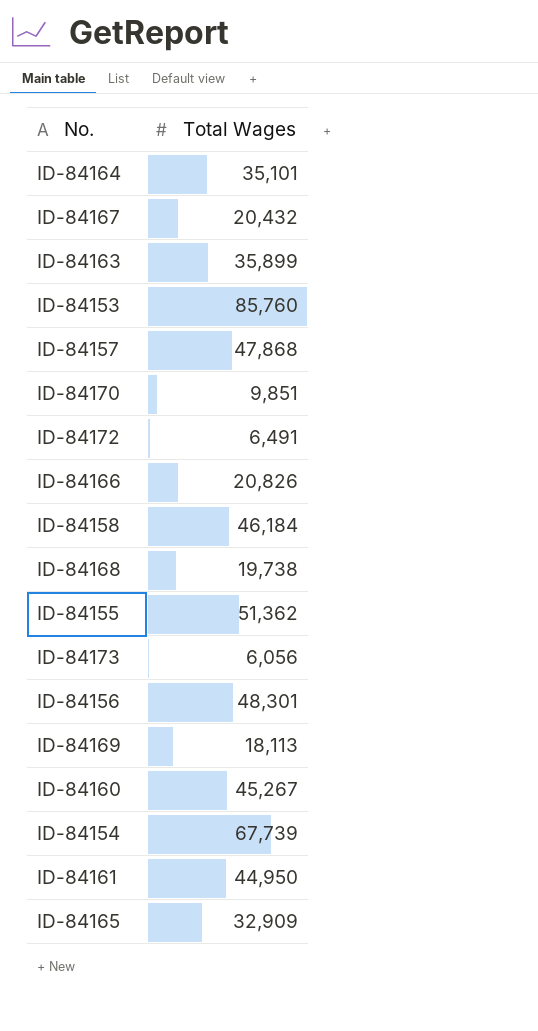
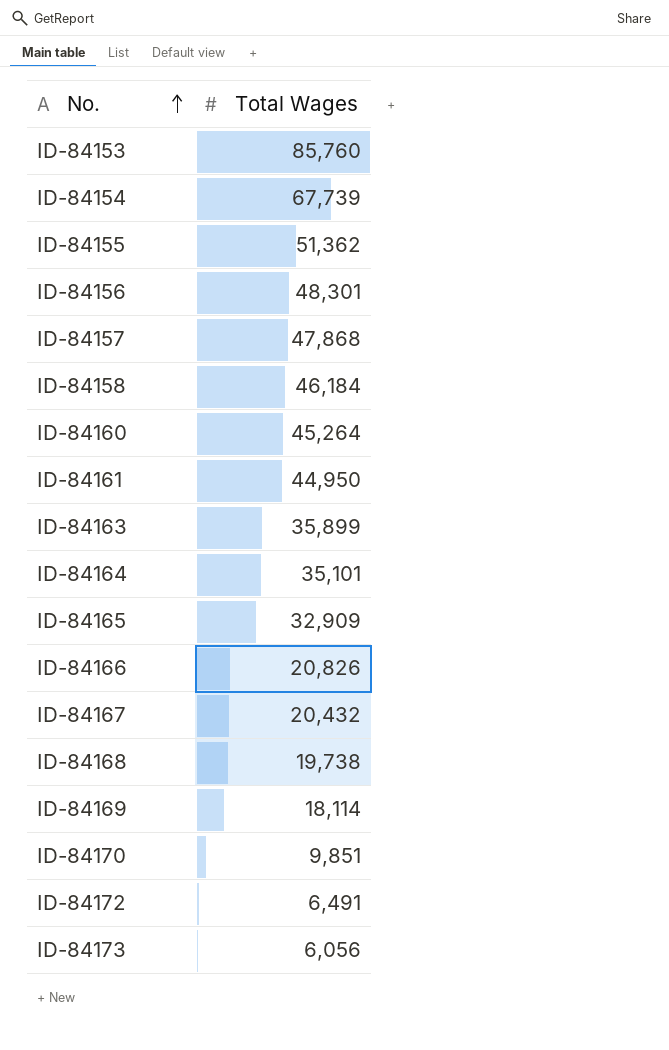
row order: none -> No. ascending
ID-84160 | Total Wages: 45,267 -> 45,264
ID-84169 | Total Wages: 18,113 -> 18,114

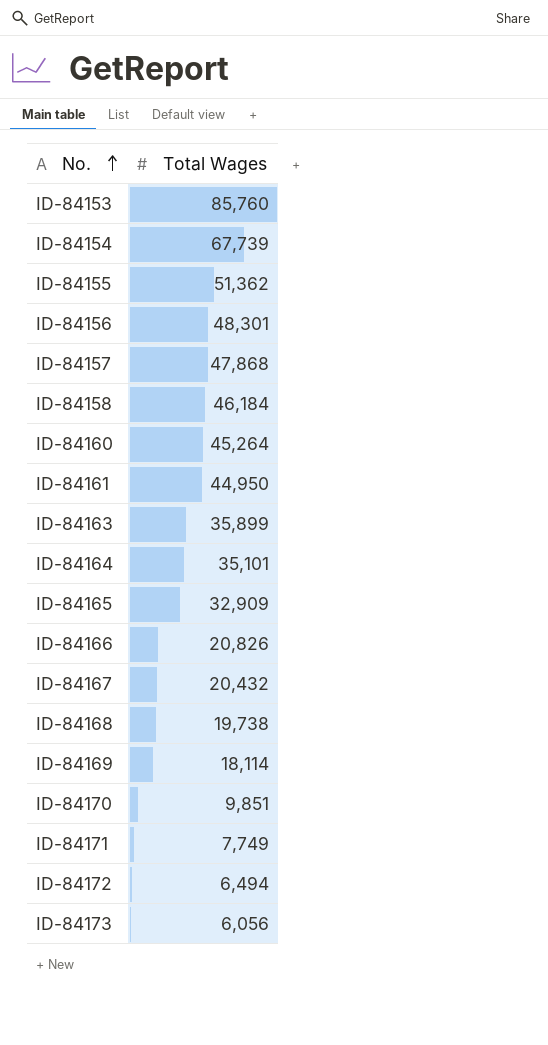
row ID-84171: none -> 7,749
ID-84172 | Total Wages: 6,491 -> 6,494

